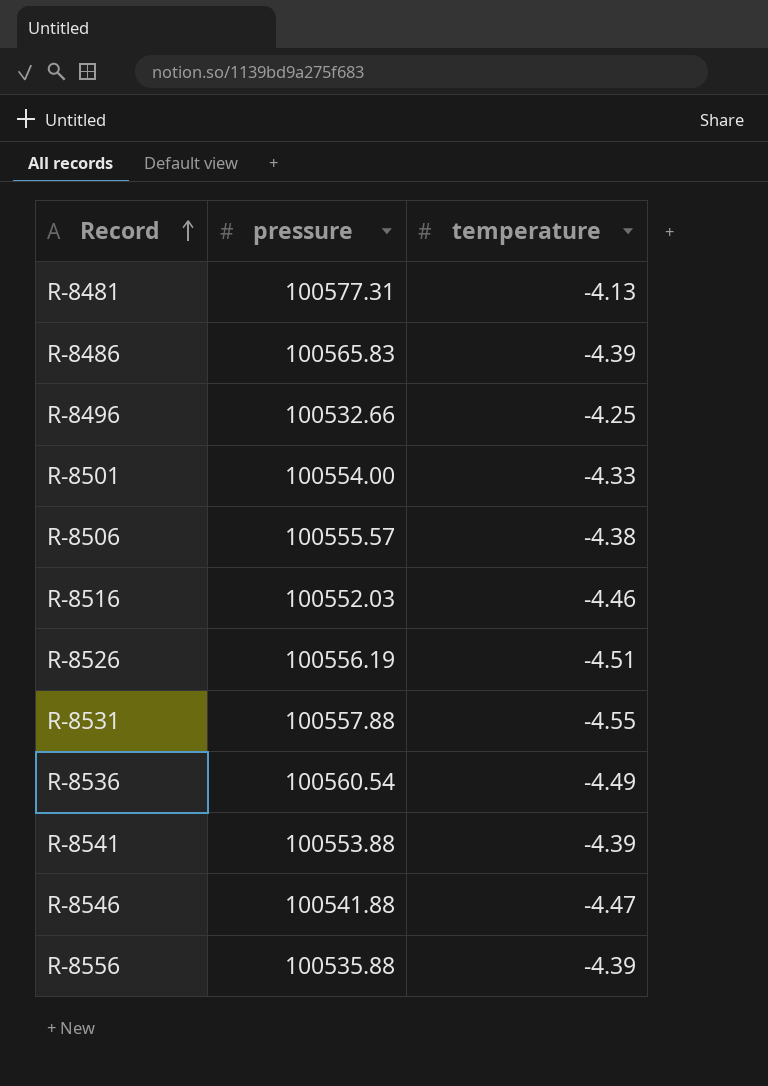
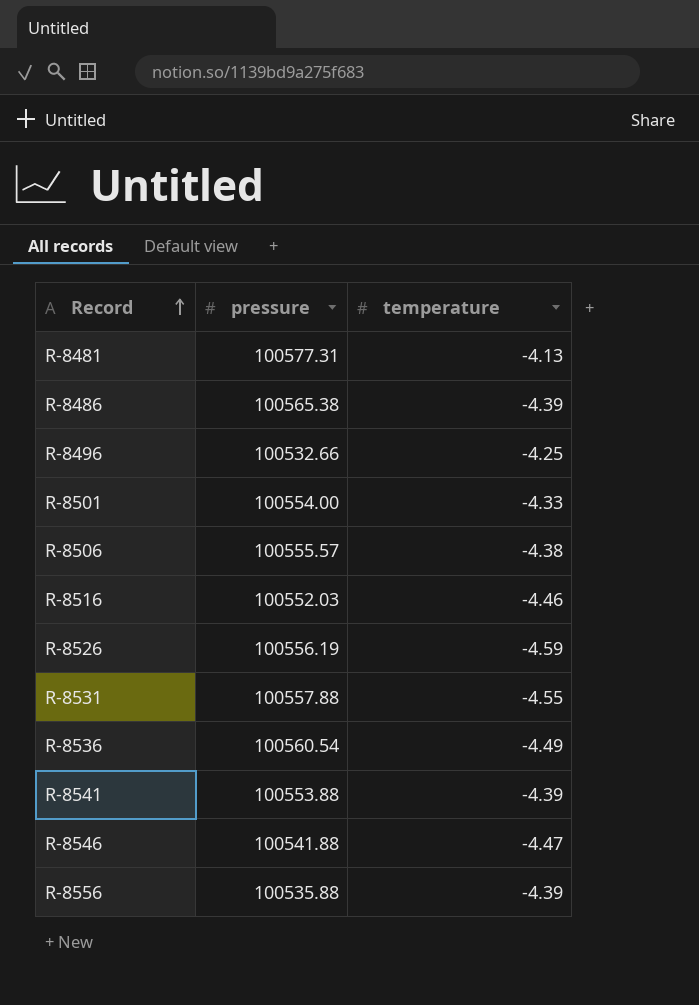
R-8486 | pressure: 100565.83 -> 100565.38
R-8526 | temperature: -4.51 -> -4.59

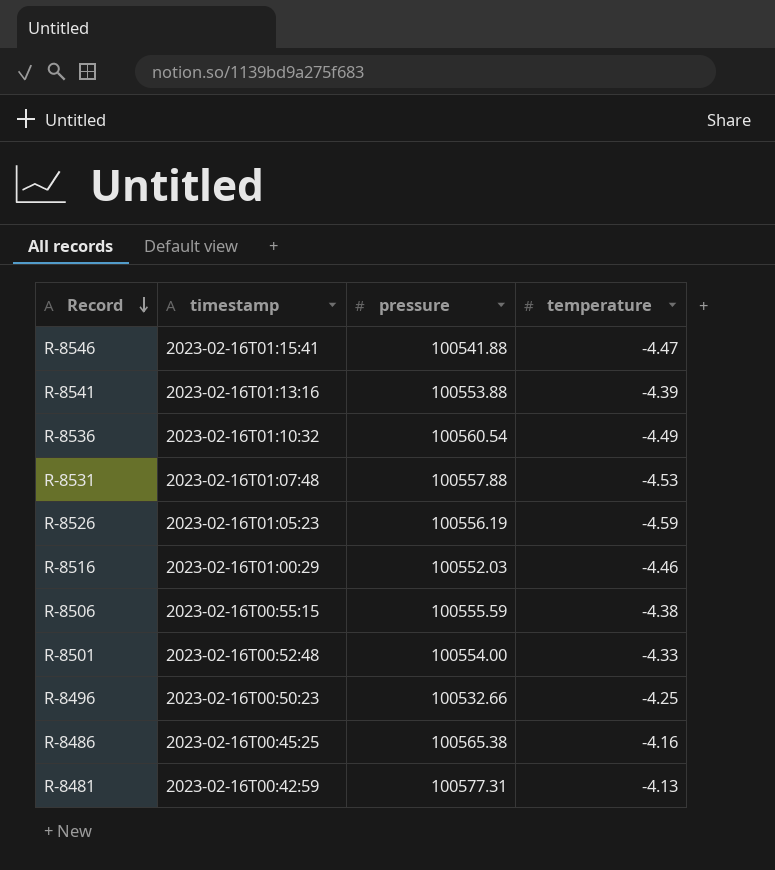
row order: Record ascending -> Record descending
column timestamp | position: none -> 2
row R-8556: 100535.88 | -4.39 -> none
R-8531 | temperature: -4.55 -> -4.53
R-8506 | pressure: 100555.57 -> 100555.59
R-8486 | temperature: -4.39 -> -4.16

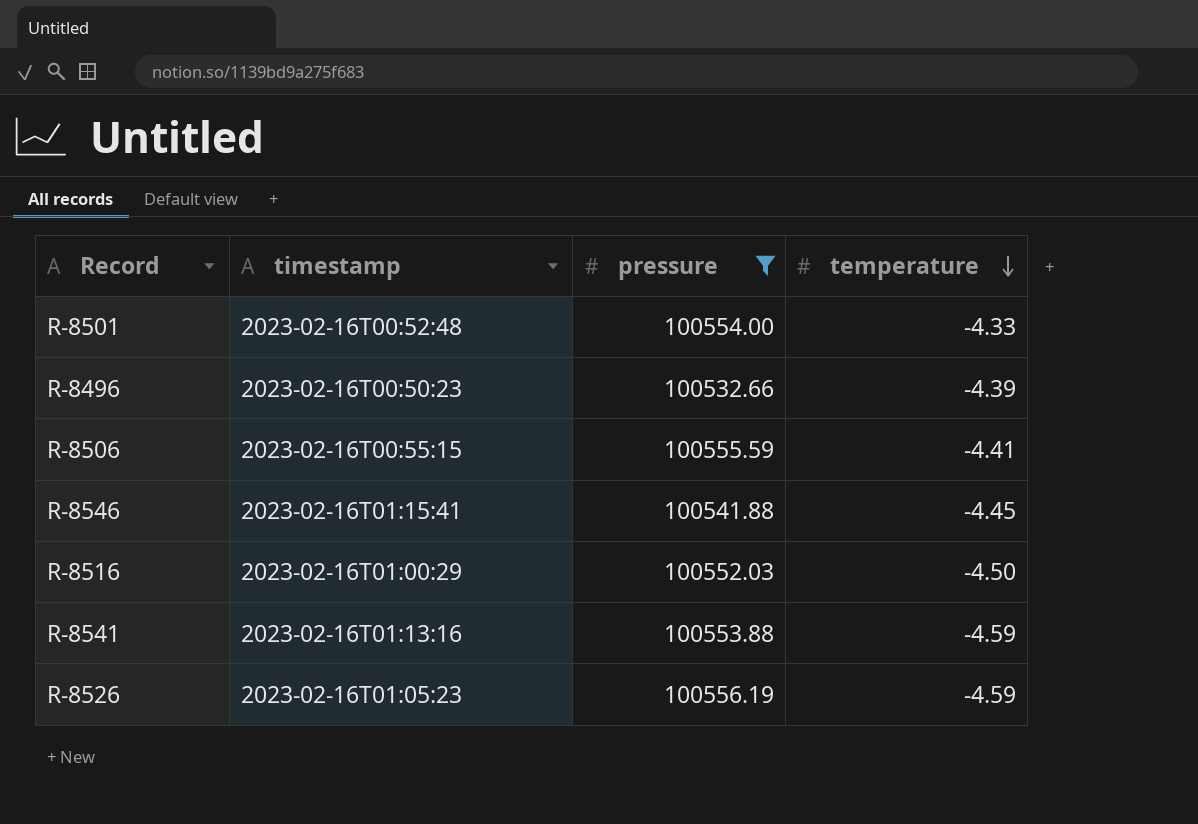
filter: none -> pressure <= 100556.19
row order: Record descending -> temperature descending
R-8496 | temperature: -4.25 -> -4.39
R-8506 | temperature: -4.38 -> -4.41
R-8546 | temperature: -4.47 -> -4.45
R-8516 | temperature: -4.46 -> -4.50
R-8541 | temperature: -4.39 -> -4.59

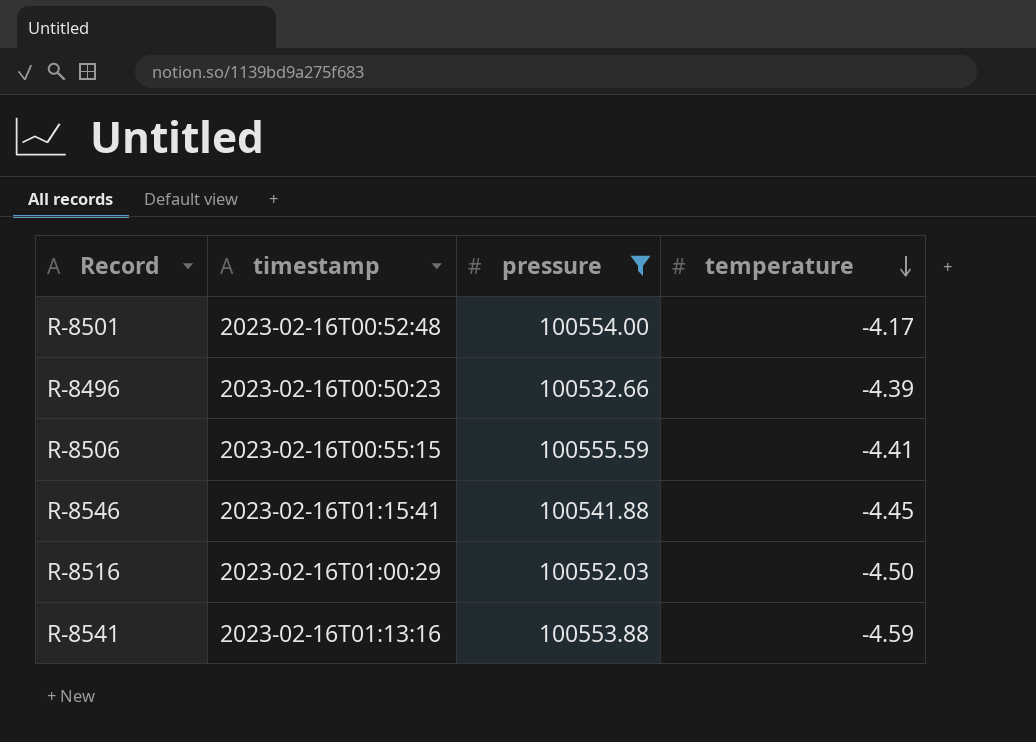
row R-8526: 2023-02-16T01:05:23 | 100556.19 | -4.59 -> none
R-8501 | temperature: -4.33 -> -4.17

